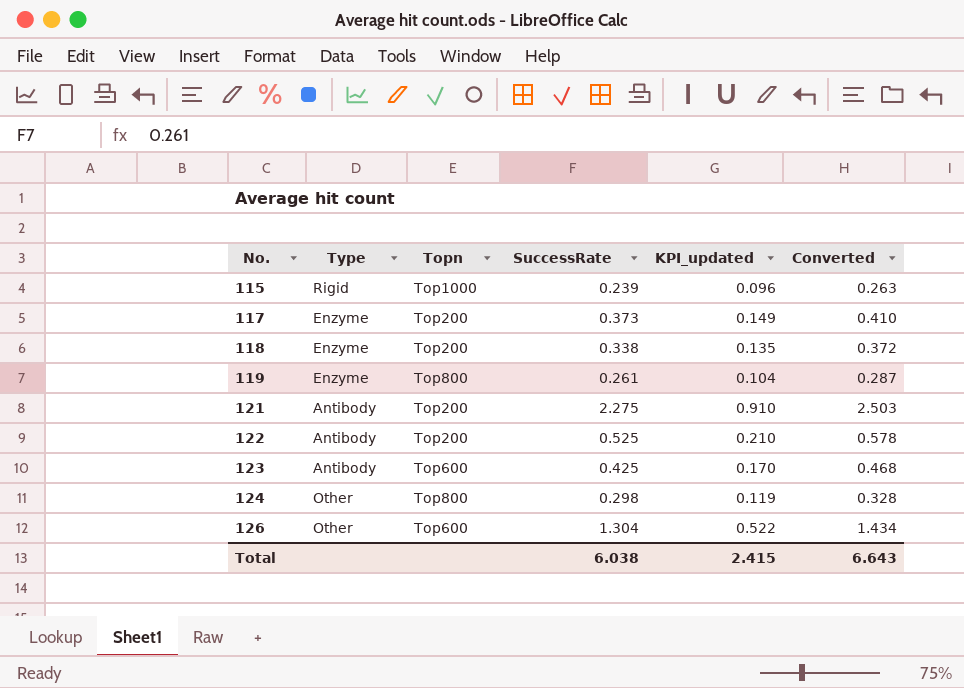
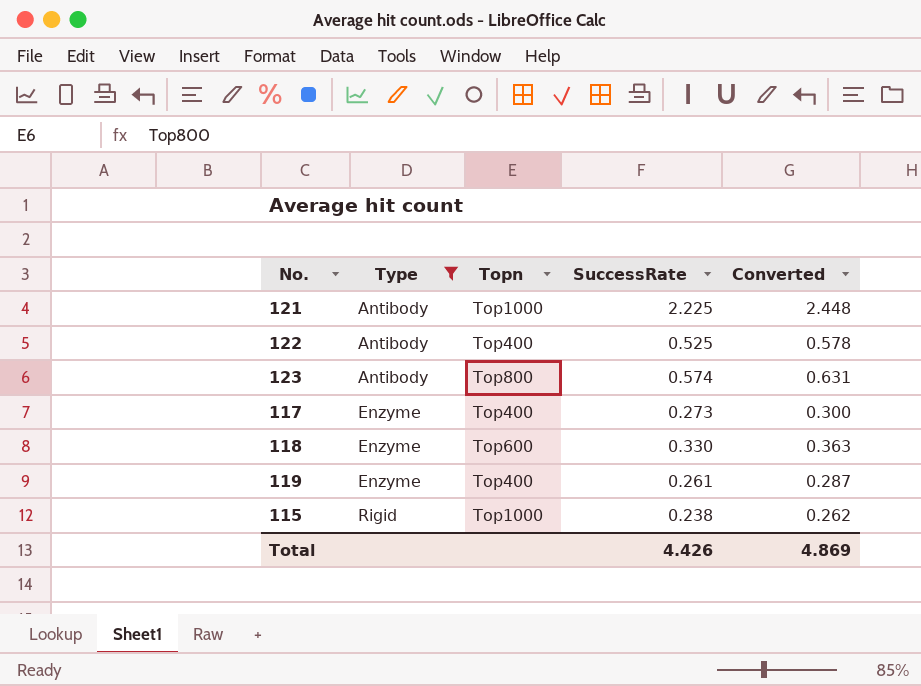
filter: none -> Type != Other
row order: No. ascending -> Type ascending
column KPI_updated | formula: [SuccessRate] * 0.4 -> none
121 | Topn: Top200 -> Top1000
121 | SuccessRate: 2.275 -> 2.225
121 | Converted: 2.503 -> 2.448
122 | Topn: Top200 -> Top400
123 | Topn: Top600 -> Top800
123 | SuccessRate: 0.425 -> 0.574
123 | Converted: 0.468 -> 0.631
117 | Topn: Top200 -> Top400
117 | SuccessRate: 0.373 -> 0.273
117 | Converted: 0.410 -> 0.300
118 | Topn: Top200 -> Top600
118 | SuccessRate: 0.338 -> 0.330
118 | Converted: 0.372 -> 0.363
119 | Topn: Top800 -> Top400
115 | SuccessRate: 0.239 -> 0.238
115 | Converted: 0.263 -> 0.262
Total | SuccessRate: 6.038 -> 4.426
Total | Converted: 6.643 -> 4.869

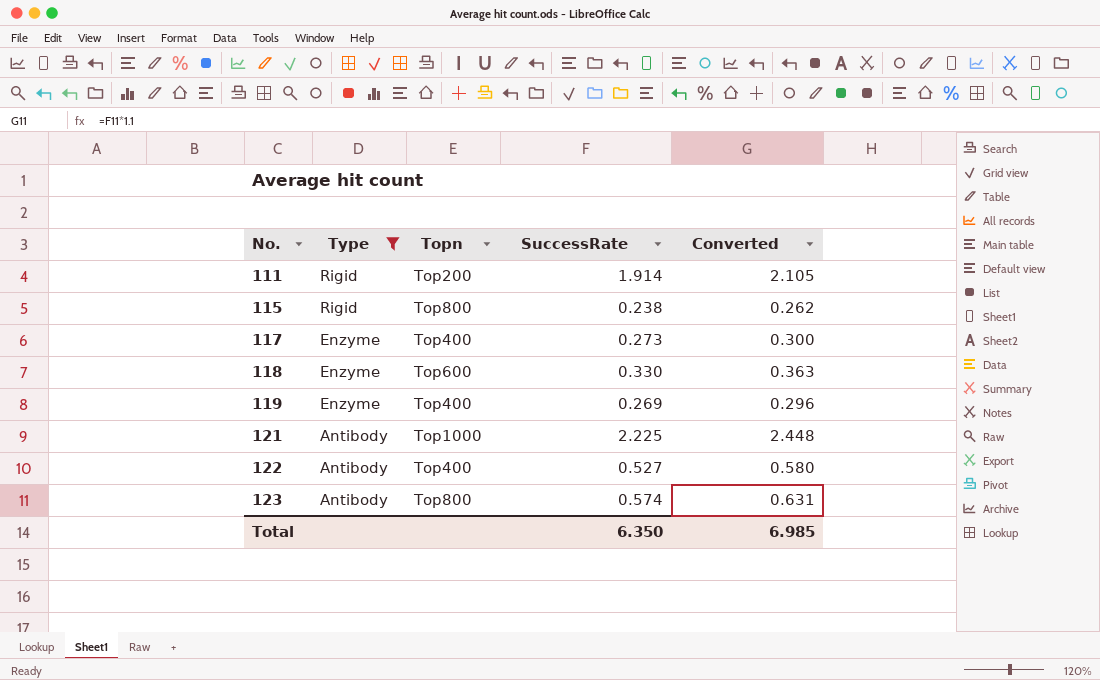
row order: Type ascending -> No. ascending
row 111: none -> Rigid | Top200 | 1.914 | 2.105
115 | Topn: Top1000 -> Top800
119 | SuccessRate: 0.261 -> 0.269
119 | Converted: 0.287 -> 0.296
122 | SuccessRate: 0.525 -> 0.527
122 | Converted: 0.578 -> 0.580
Total | SuccessRate: 4.426 -> 6.350
Total | Converted: 4.869 -> 6.985

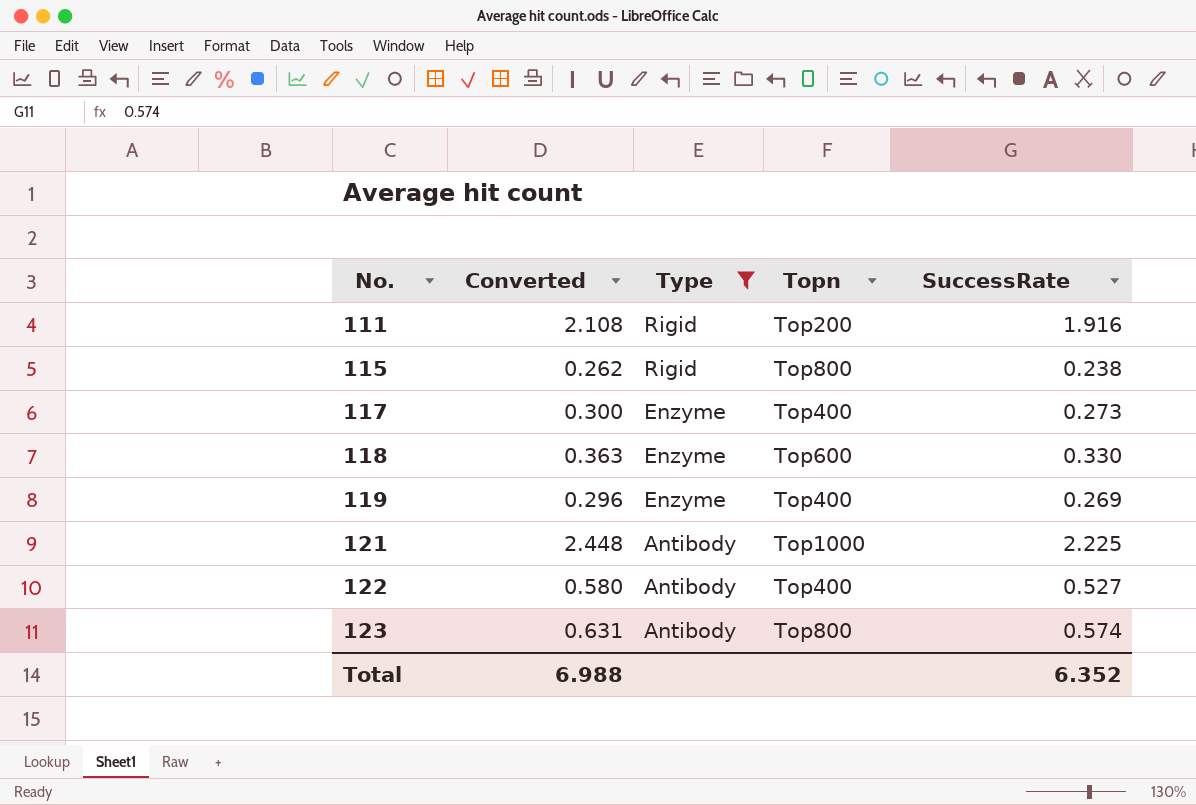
column Converted | position: 5 -> 2
111 | Converted: 2.105 -> 2.108
111 | SuccessRate: 1.914 -> 1.916
Total | Converted: 6.985 -> 6.988
Total | SuccessRate: 6.350 -> 6.352

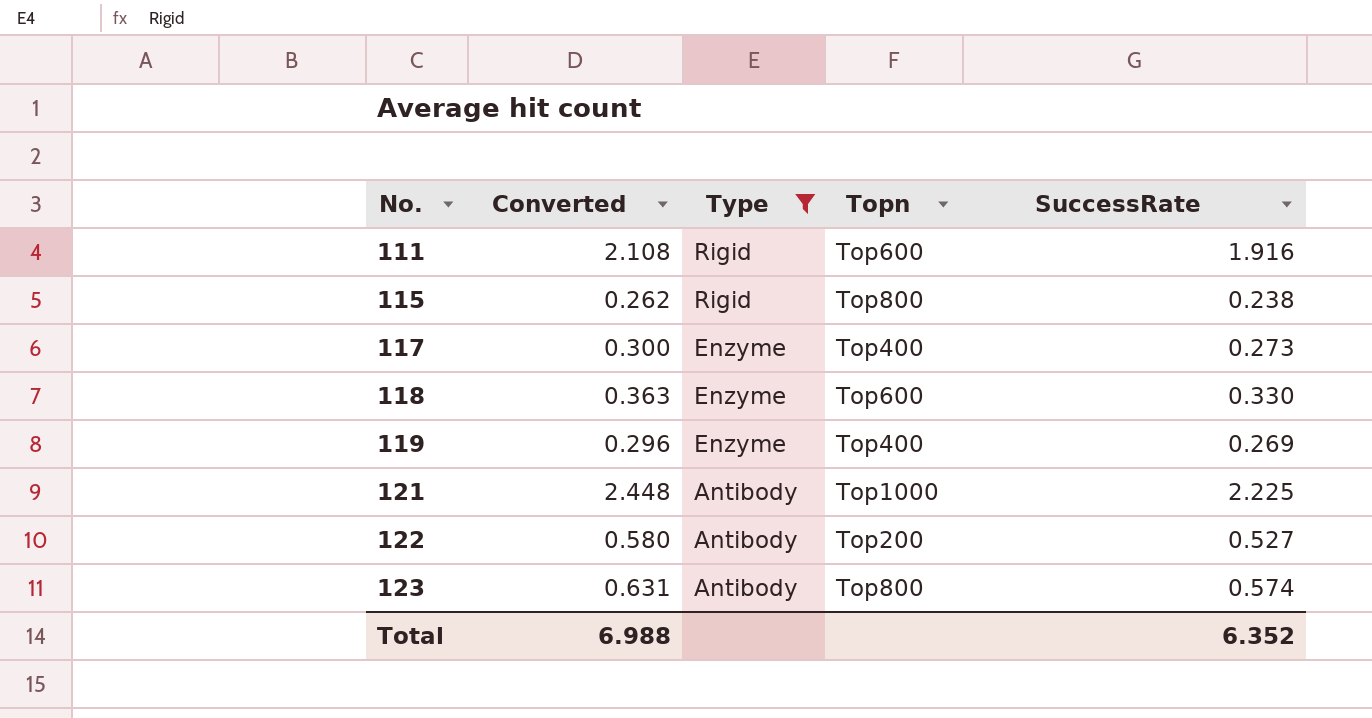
111 | Topn: Top200 -> Top600
122 | Topn: Top400 -> Top200

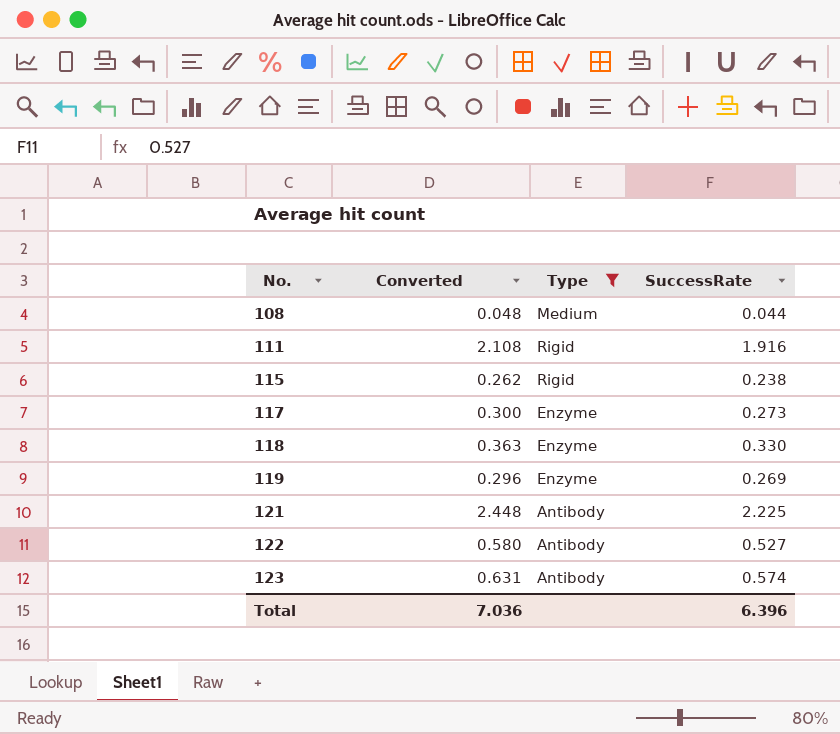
column Topn | position: 4 -> none
row 108: none -> 0.048 | Medium | 0.044
Total | Converted: 6.988 -> 7.036
Total | SuccessRate: 6.352 -> 6.396

